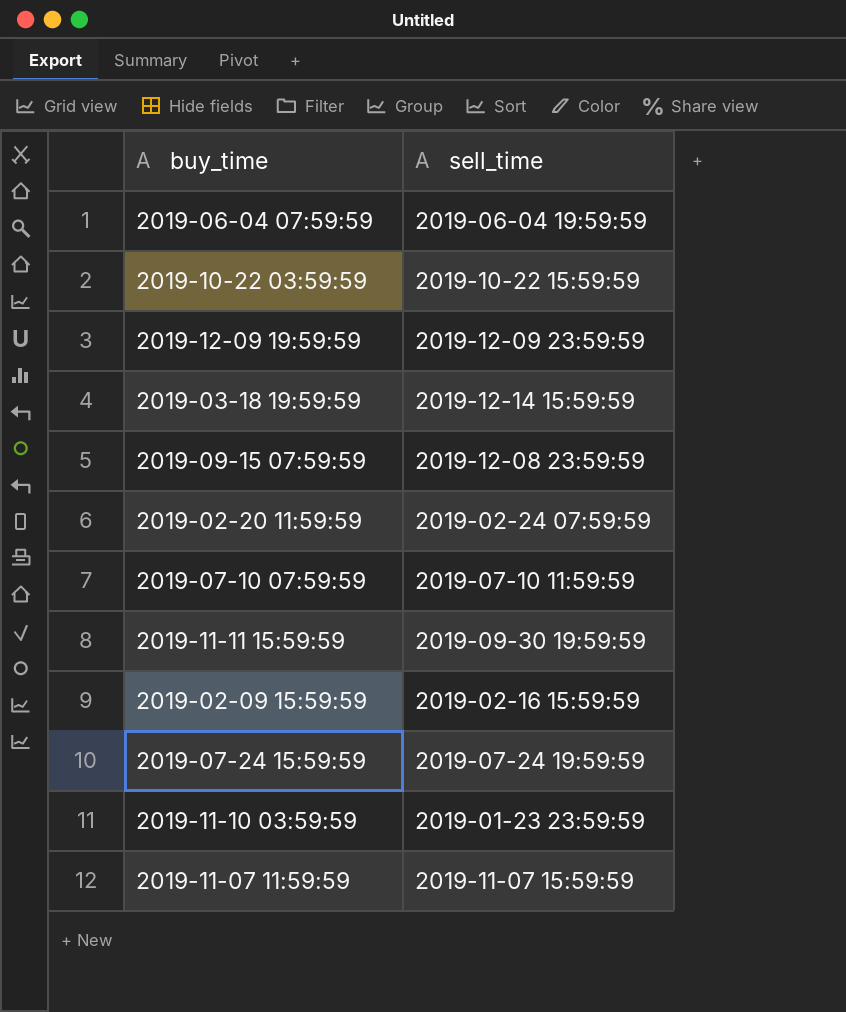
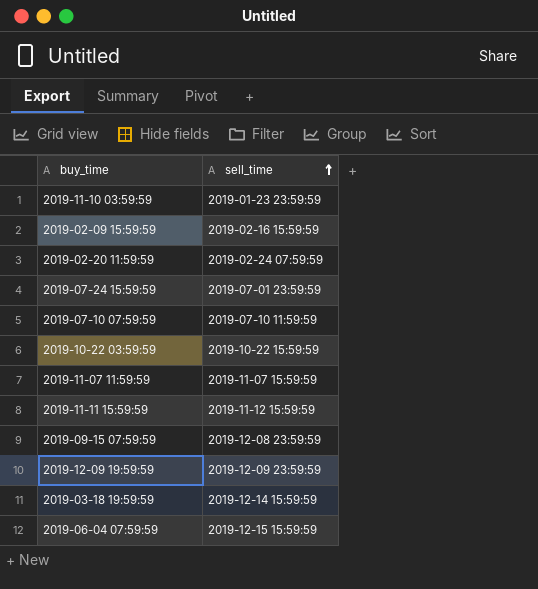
row order: none -> sell_time ascending
2019-07-24 15:59:59 | sell_time: 2019-07-24 19:59:59 -> 2019-07-01 23:59:59
2019-11-11 15:59:59 | sell_time: 2019-09-30 19:59:59 -> 2019-11-12 15:59:59
2019-06-04 07:59:59 | sell_time: 2019-06-04 19:59:59 -> 2019-12-15 15:59:59

